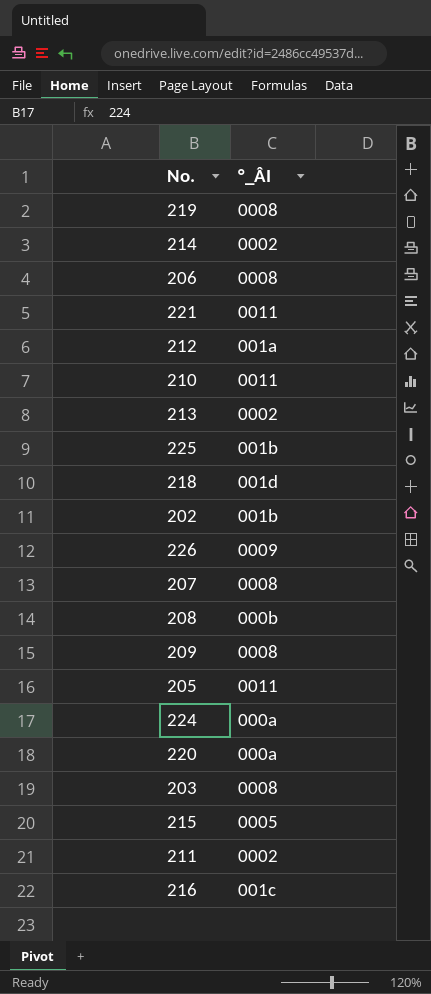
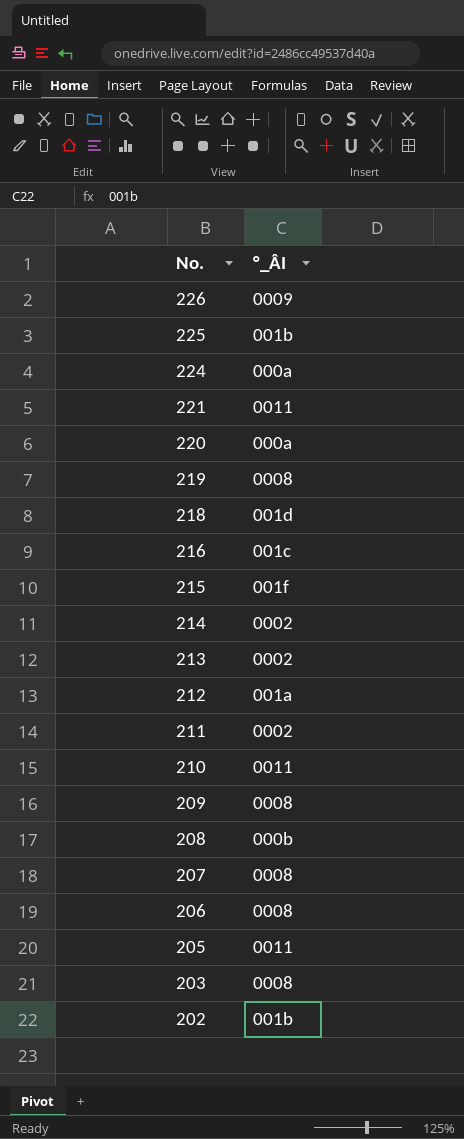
row order: none -> No. descending
215 | °_ÂI: 0005 -> 001f

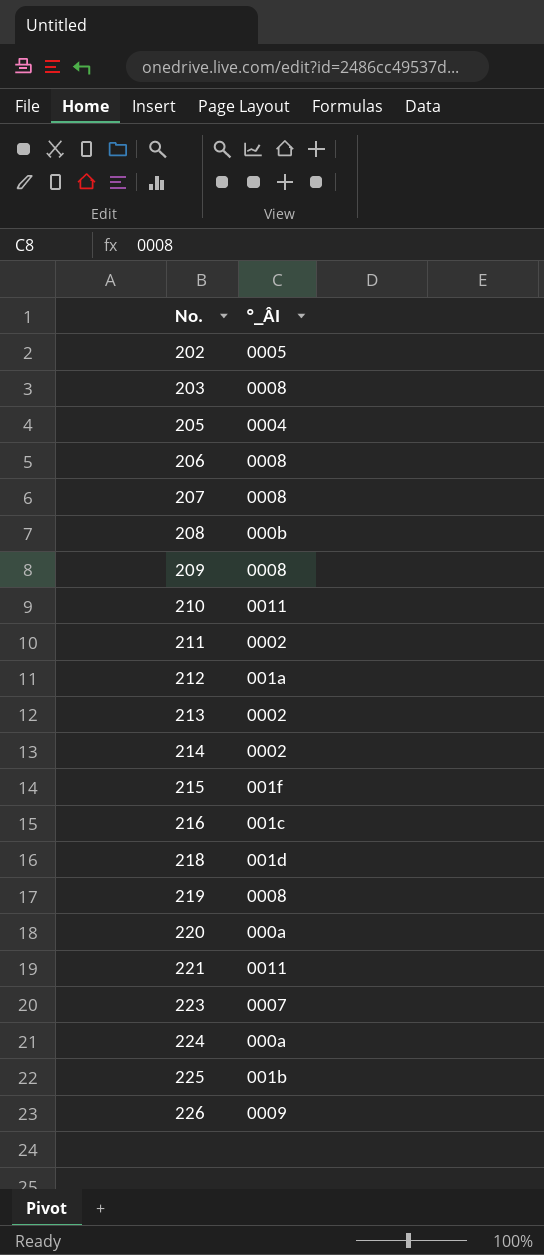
row order: No. descending -> No. ascending
202 | °_ÂI: 001b -> 0005
205 | °_ÂI: 0011 -> 0004
row 223: none -> 0007

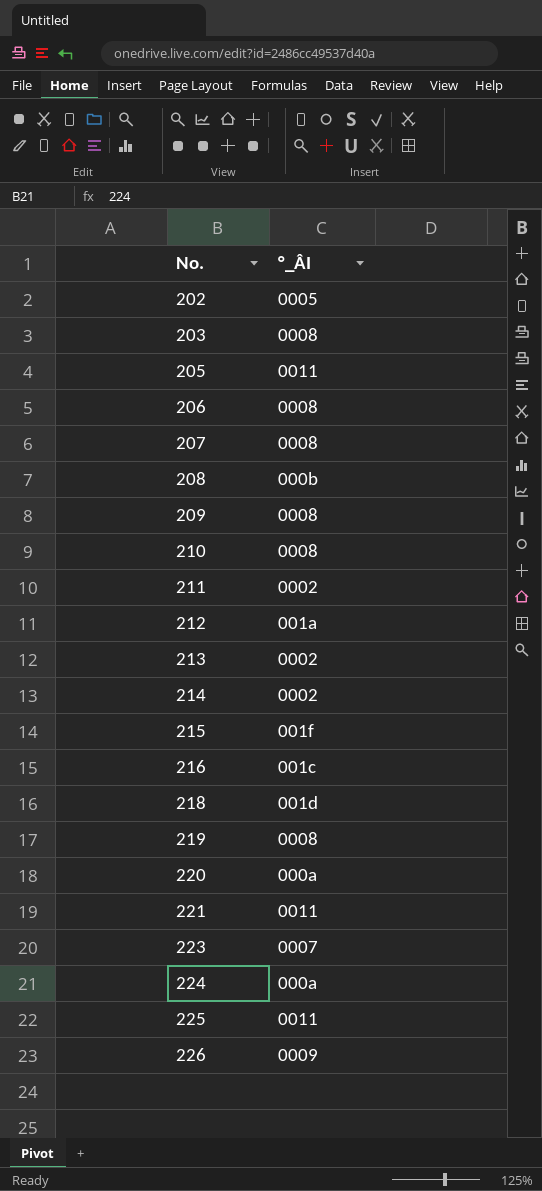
205 | °_ÂI: 0004 -> 0011
210 | °_ÂI: 0011 -> 0008
225 | °_ÂI: 001b -> 0011

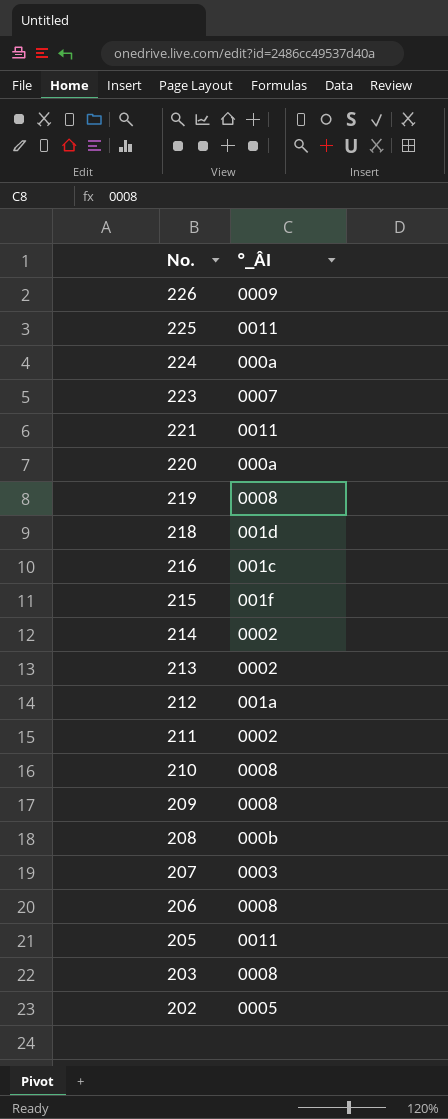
row order: No. ascending -> No. descending
207 | °_ÂI: 0008 -> 0003

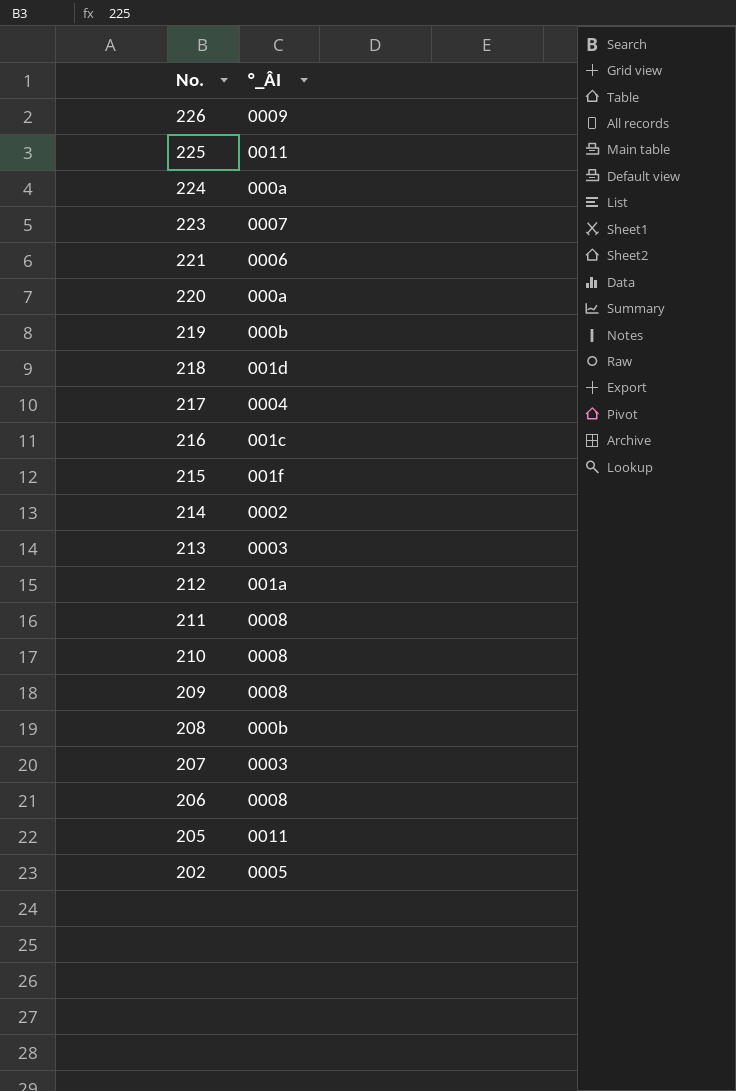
row 203: 0008 -> none
221 | °_ÂI: 0011 -> 0006
219 | °_ÂI: 0008 -> 000b
row 217: none -> 0004
213 | °_ÂI: 0002 -> 0003
211 | °_ÂI: 0002 -> 0008

